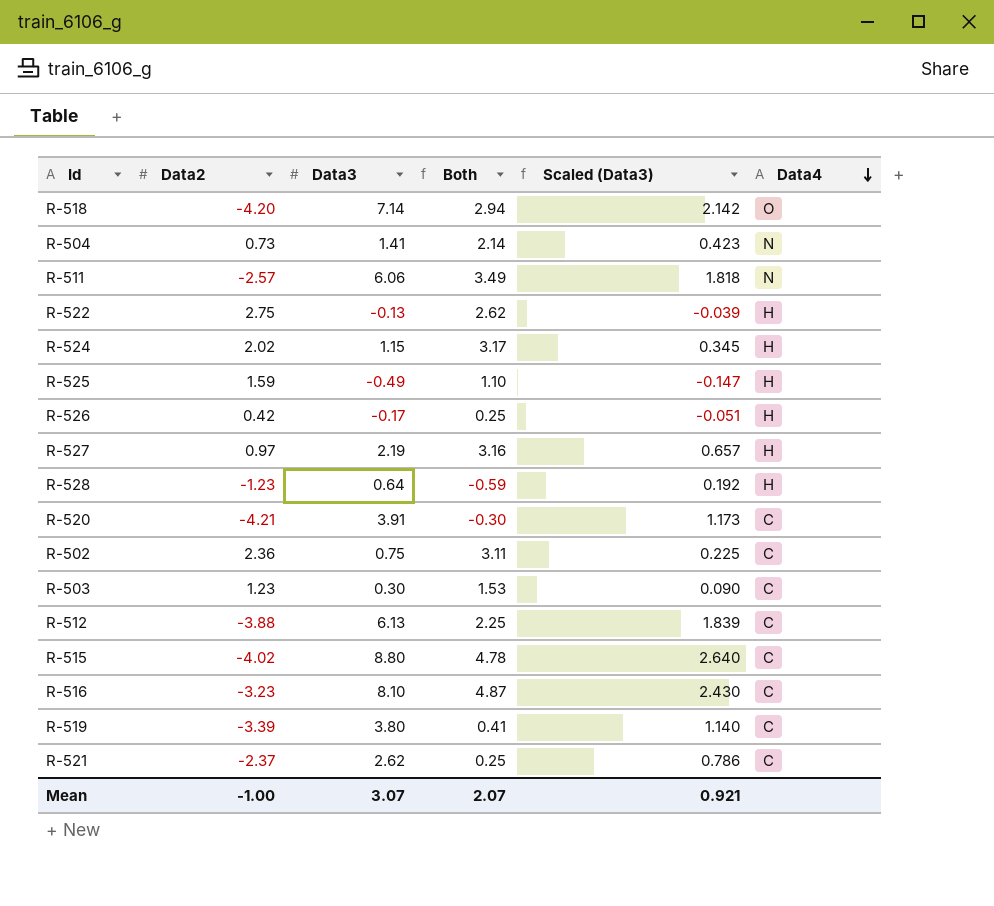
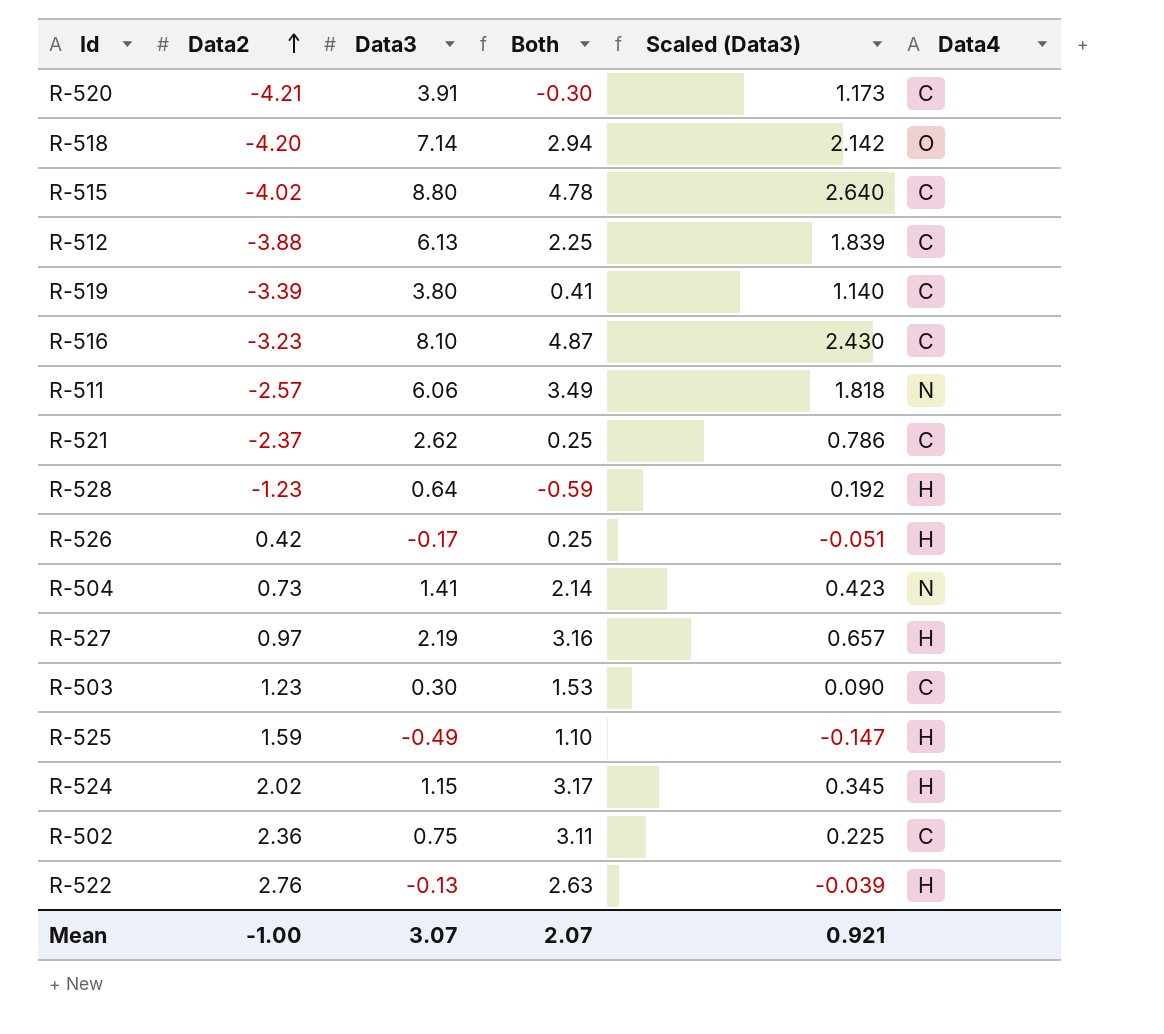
row order: Data4 descending -> Data2 ascending
R-522 | Data2: 2.75 -> 2.76
R-522 | Both: 2.62 -> 2.63

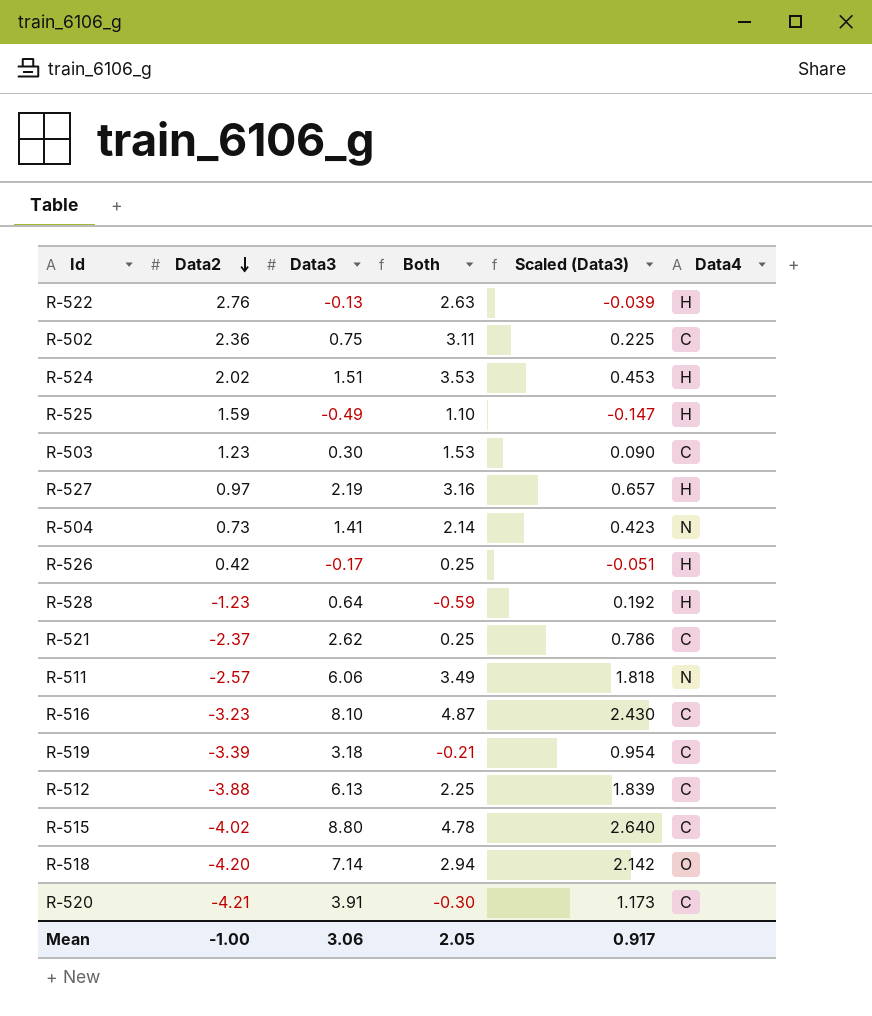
row order: Data2 ascending -> Data2 descending
R-524 | Data3: 1.15 -> 1.51
R-524 | Both: 3.17 -> 3.53
R-524 | Scaled (Data3): 0.345 -> 0.453
R-519 | Data3: 3.80 -> 3.18
R-519 | Both: 0.41 -> -0.21
R-519 | Scaled (Data3): 1.140 -> 0.954
Mean | Data3: 3.07 -> 3.06
Mean | Both: 2.07 -> 2.05
Mean | Scaled (Data3): 0.921 -> 0.917

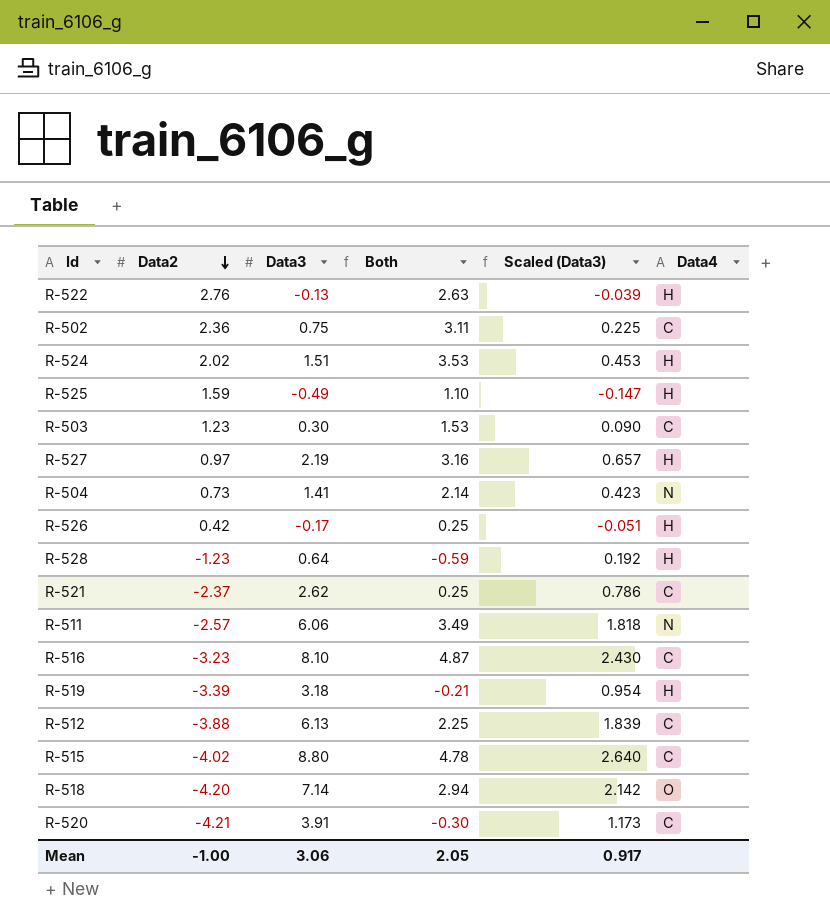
R-519 | Data4: C -> H

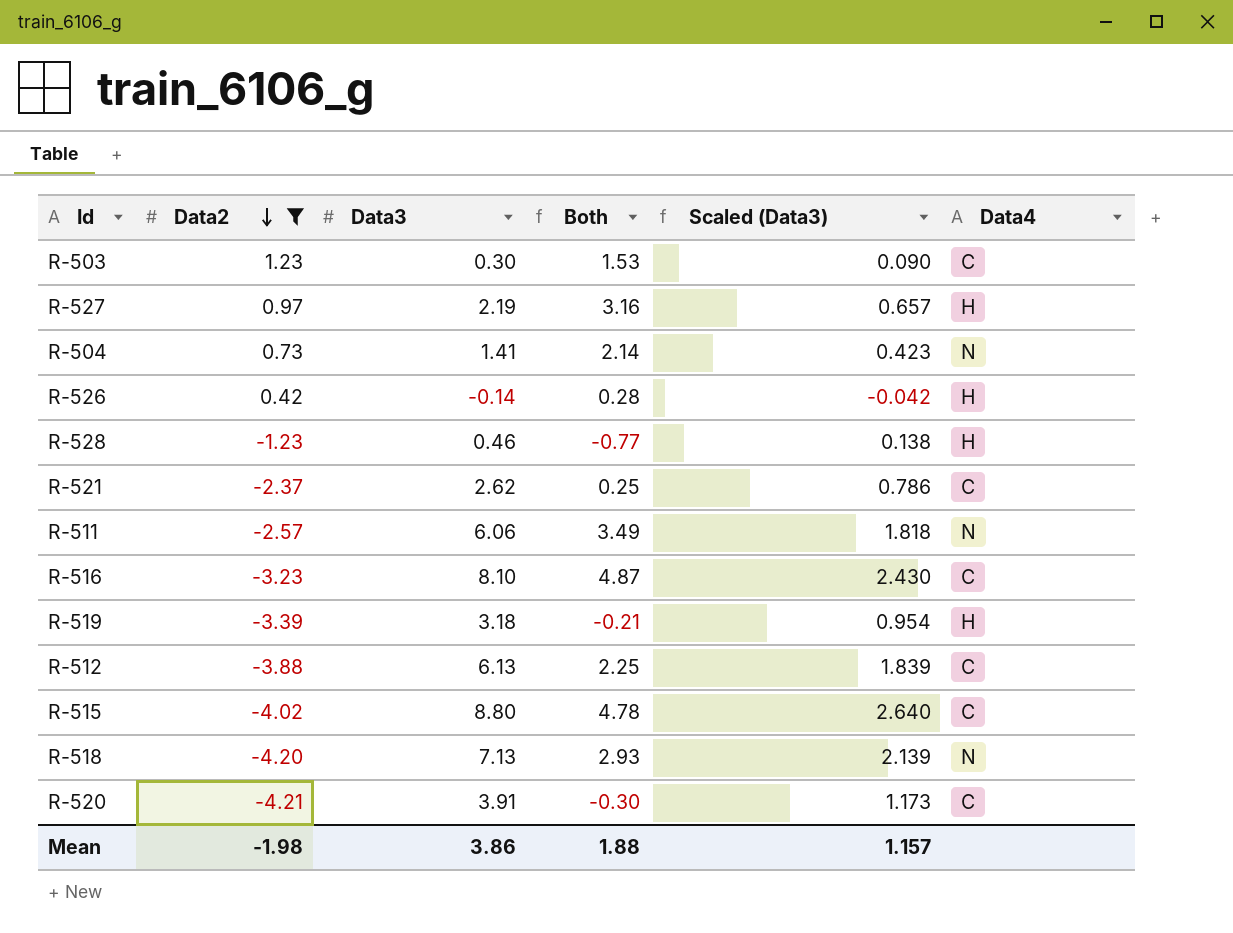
filter: none -> Data2 <= 1.23
R-526 | Data3: -0.17 -> -0.14
R-526 | Both: 0.25 -> 0.28
R-526 | Scaled (Data3): -0.051 -> -0.042
R-528 | Data3: 0.64 -> 0.46
R-528 | Both: -0.59 -> -0.77
R-528 | Scaled (Data3): 0.192 -> 0.138
R-518 | Data3: 7.14 -> 7.13
R-518 | Both: 2.94 -> 2.93
R-518 | Scaled (Data3): 2.142 -> 2.139
R-518 | Data4: O -> N
Mean | Data2: -1.00 -> -1.98
Mean | Data3: 3.06 -> 3.86
Mean | Both: 2.05 -> 1.88
Mean | Scaled (Data3): 0.917 -> 1.157

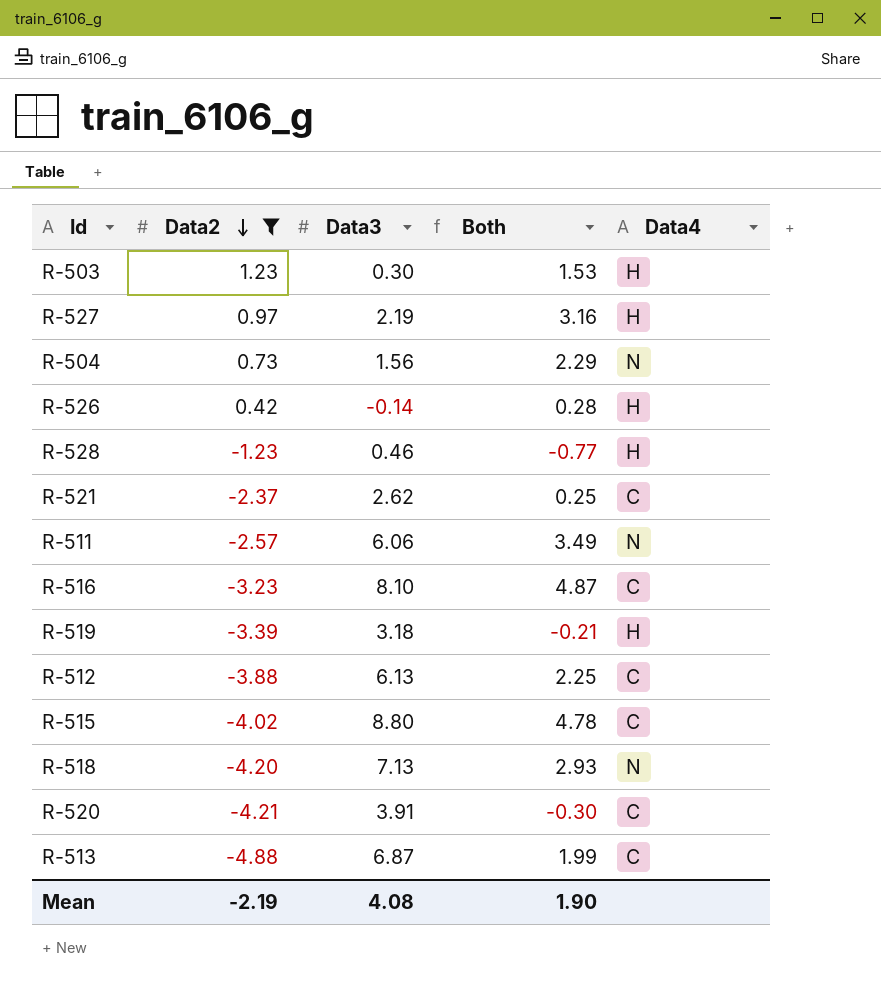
column Scaled (Data3) | formula: [Data3] * 0.3 -> none
R-503 | Data4: C -> H
R-504 | Data3: 1.41 -> 1.56
R-504 | Both: 2.14 -> 2.29
row R-513: none -> -4.88 | 6.87 | 1.99 | C
Mean | Data2: -1.98 -> -2.19
Mean | Data3: 3.86 -> 4.08
Mean | Both: 1.88 -> 1.90

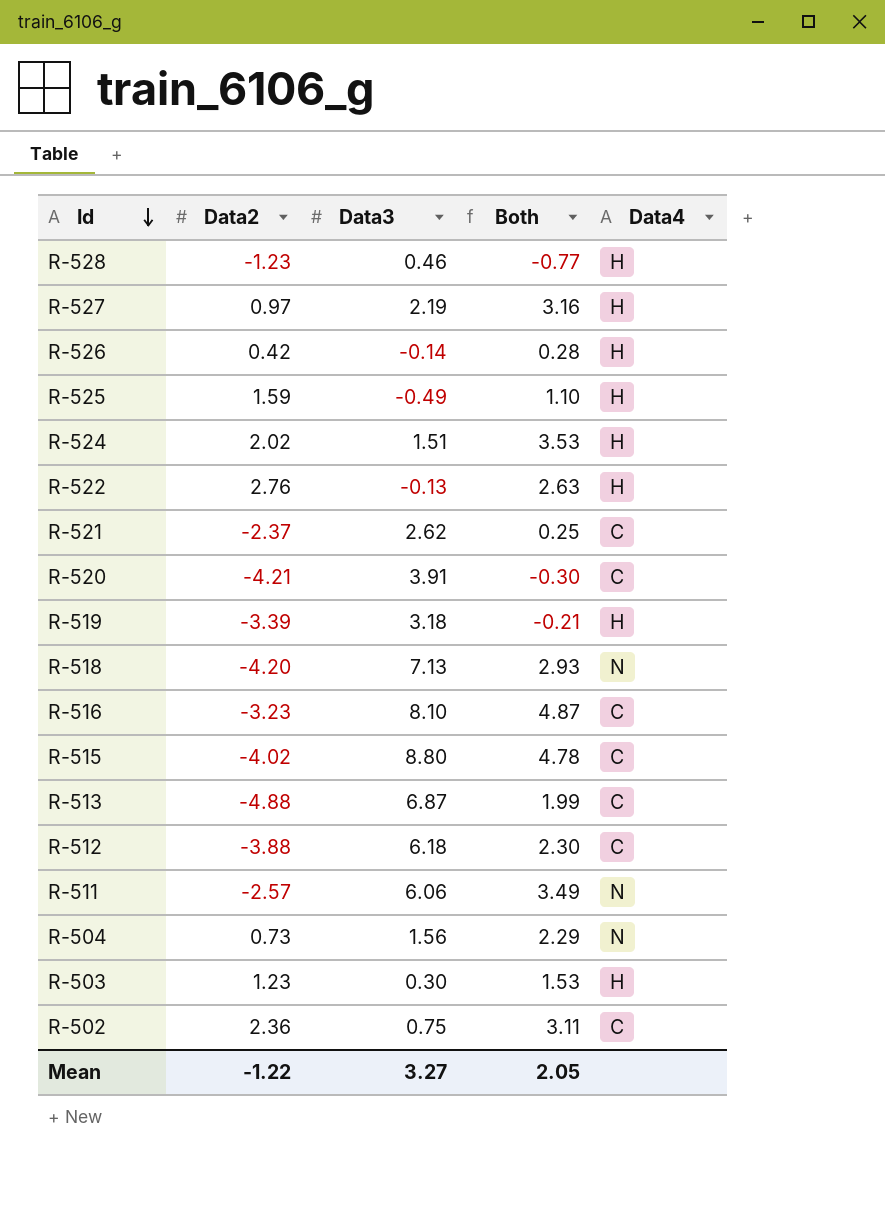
filter: Data2 <= 1.23 -> none
row order: Data2 descending -> Id descending
R-512 | Data3: 6.13 -> 6.18
R-512 | Both: 2.25 -> 2.30
Mean | Data2: -2.19 -> -1.22
Mean | Data3: 4.08 -> 3.27
Mean | Both: 1.90 -> 2.05

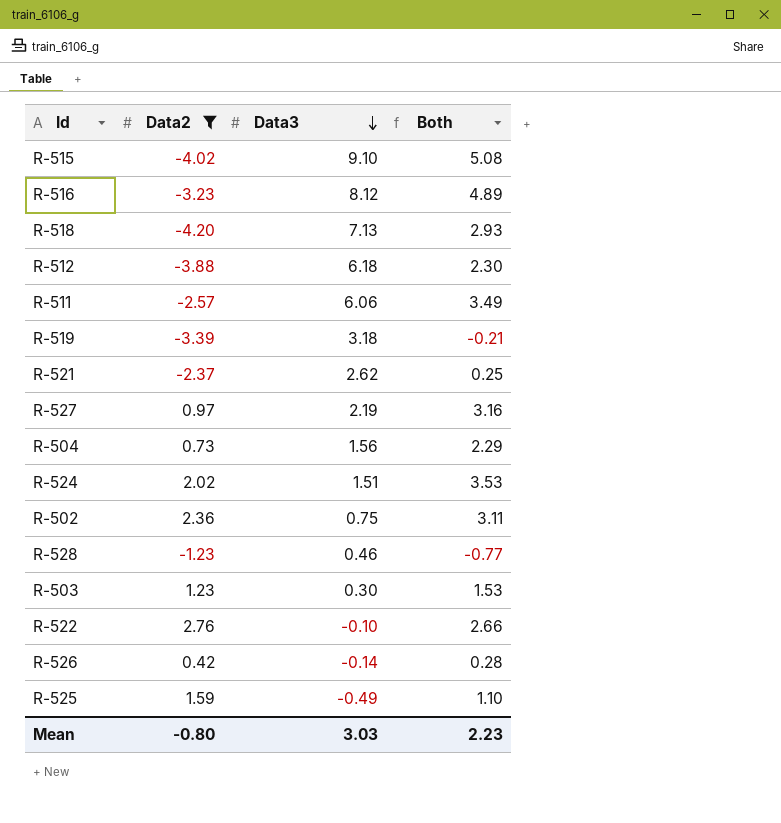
filter: none -> Data2 >= -4.20
row order: Id descending -> Data3 descending
column Data4 | position: 5 -> none
R-515 | Data3: 8.80 -> 9.10
R-515 | Both: 4.78 -> 5.08
R-516 | Data3: 8.10 -> 8.12
R-516 | Both: 4.87 -> 4.89
R-522 | Data3: -0.13 -> -0.10
R-522 | Both: 2.63 -> 2.66
Mean | Data2: -1.22 -> -0.80
Mean | Data3: 3.27 -> 3.03
Mean | Both: 2.05 -> 2.23

